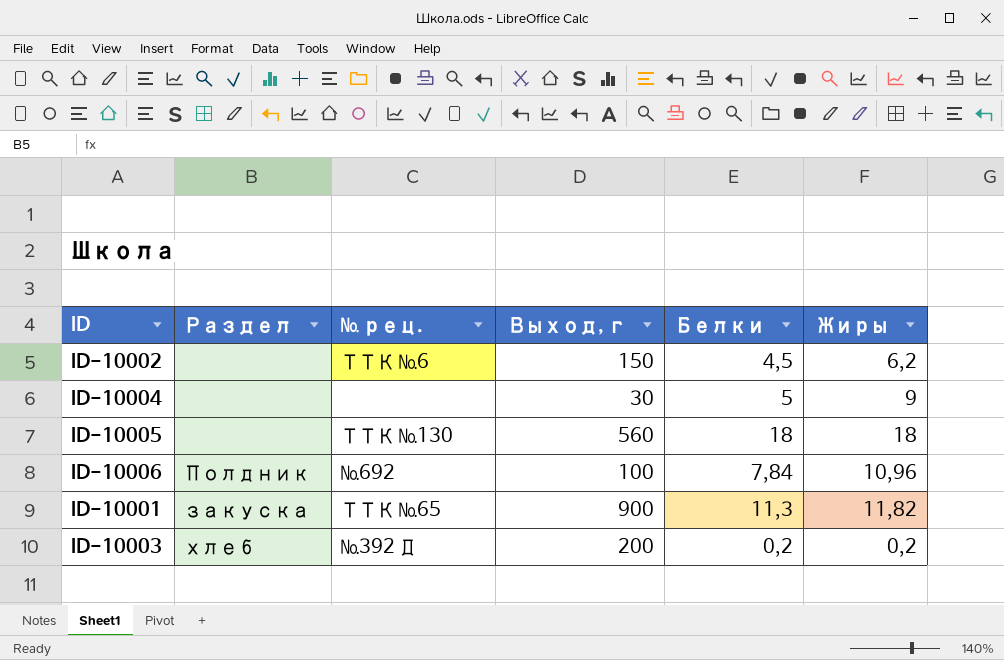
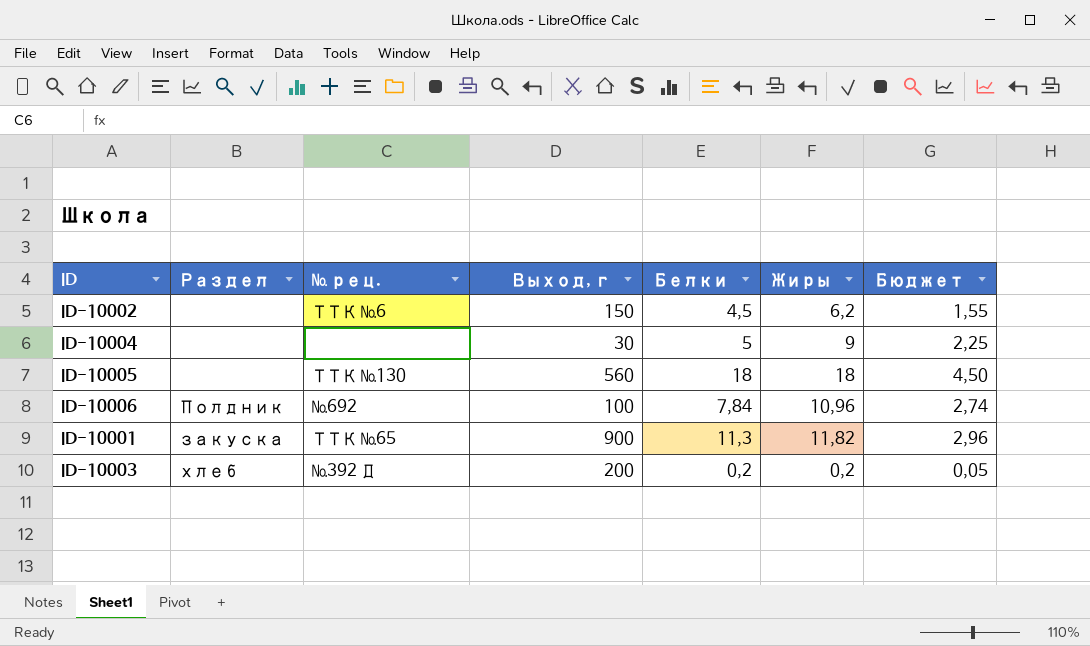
column Бюджет | formula: none -> [Жиры] * 0,25

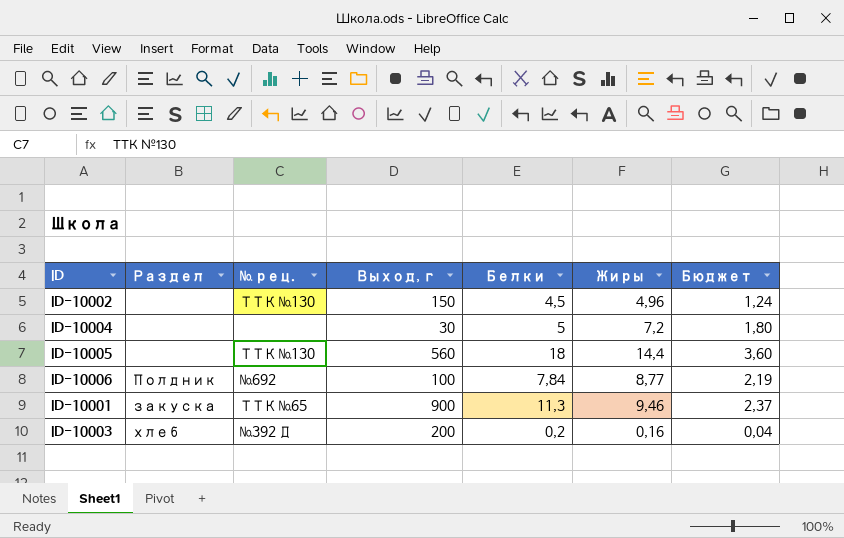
ID-10002 | № рец.: ТТК №6 -> ТТК №130
ID-10002 | Жиры: 6,2 -> 4,96
ID-10002 | Бюджет: 1,55 -> 1,24
ID-10004 | Жиры: 9 -> 7,2
ID-10004 | Бюджет: 2,25 -> 1,80
ID-10005 | Жиры: 18 -> 14,4
ID-10005 | Бюджет: 4,50 -> 3,60
ID-10006 | Жиры: 10,96 -> 8,77
ID-10006 | Бюджет: 2,74 -> 2,19
ID-10001 | Жиры: 11,82 -> 9,46
ID-10001 | Бюджет: 2,96 -> 2,37
ID-10003 | Жиры: 0,2 -> 0,16
ID-10003 | Бюджет: 0,05 -> 0,04

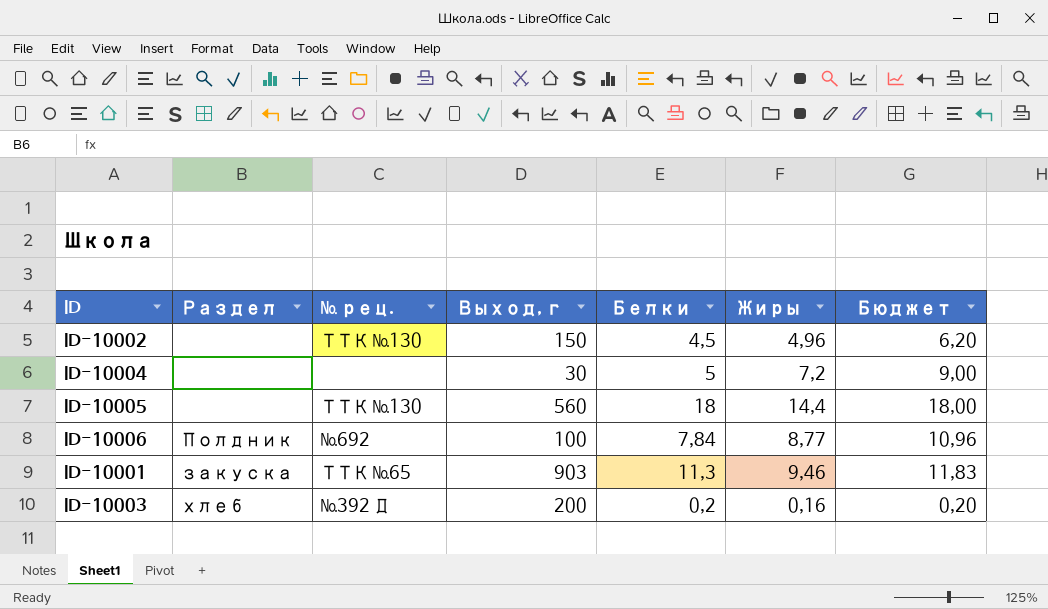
column Бюджет | formula: [Жиры] * 0,25 -> [Жиры] * 1,25
ID-10001 | Выход, г: 900 -> 903

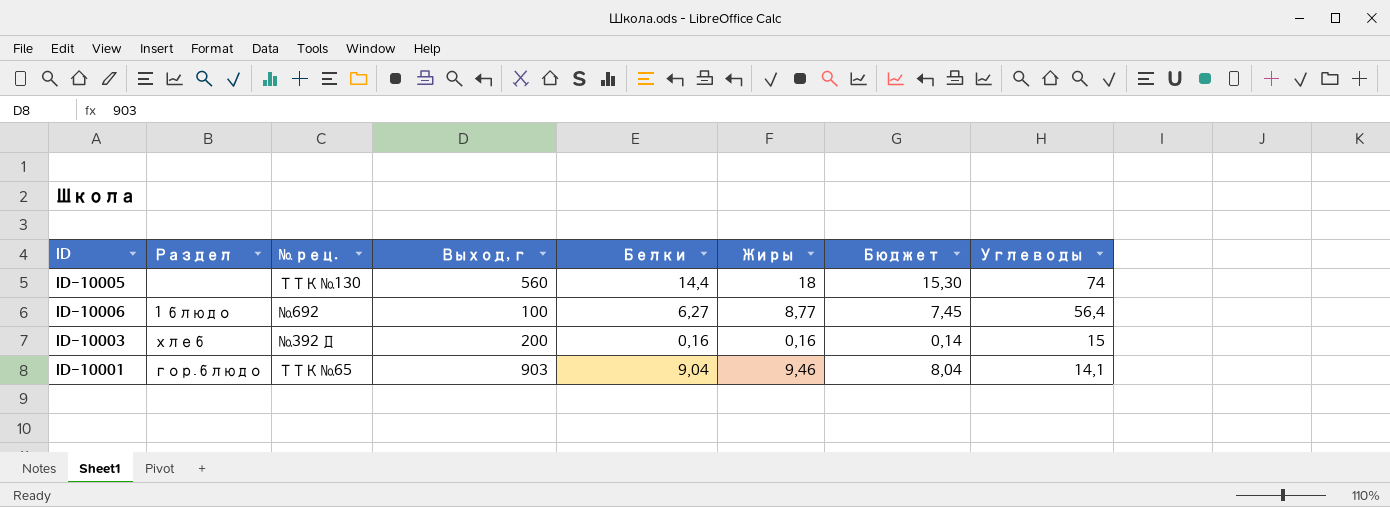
row order: none -> Углеводы descending
column Бюджет | formula: [Жиры] * 1,25 -> [Жиры] * 0,85
column Углеводы | position: none -> 8
row ID-10002: none | ТТК №130 | 150 | 4,5 | 4,96 | 6,20 -> none
row ID-10004: none | none | 30 | 5 | 7,2 | 9,00 -> none
ID-10005 | Белки: 18 -> 14,4
ID-10005 | Жиры: 14,4 -> 18
ID-10006 | Раздел: Полдник -> 1 блюдо
ID-10006 | Белки: 7,84 -> 6,27
ID-10003 | Белки: 0,2 -> 0,16
ID-10001 | Раздел: закуска -> гор.блюдо
ID-10001 | Белки: 11,3 -> 9,04

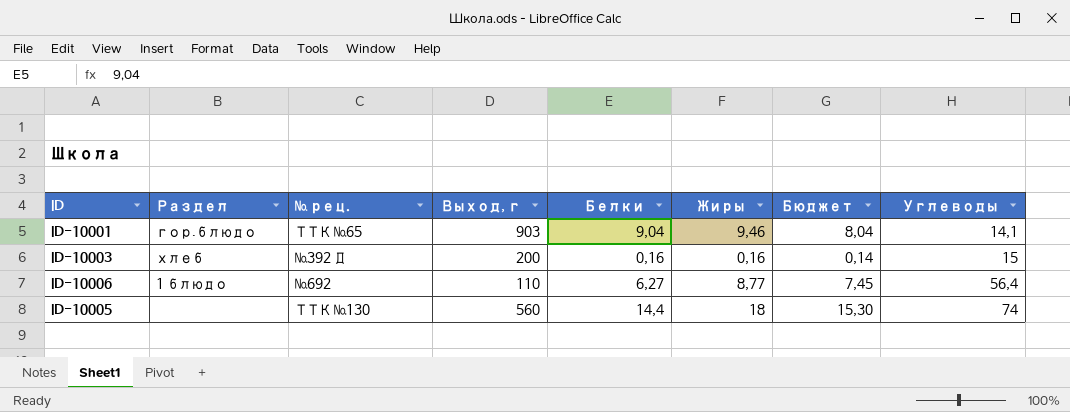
row order: Углеводы descending -> Углеводы ascending
ID-10006 | Выход, г: 100 -> 110

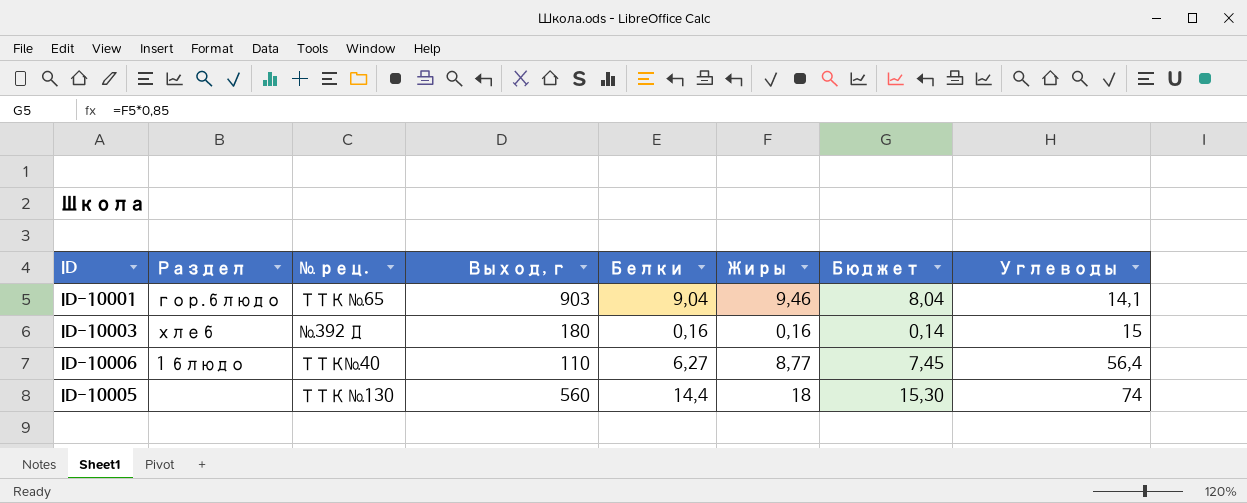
ID-10003 | Выход, г: 200 -> 180
ID-10006 | № рец.: №692 -> ТТК№40

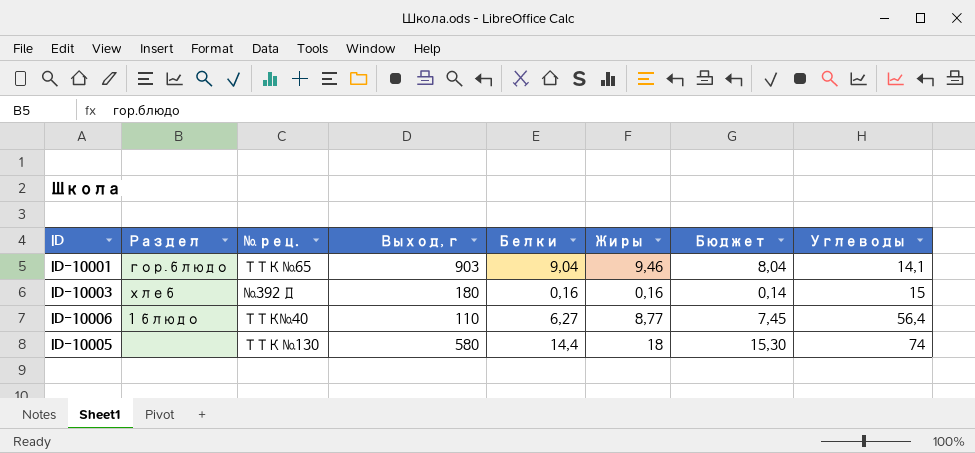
ID-10005 | Выход, г: 560 -> 580

